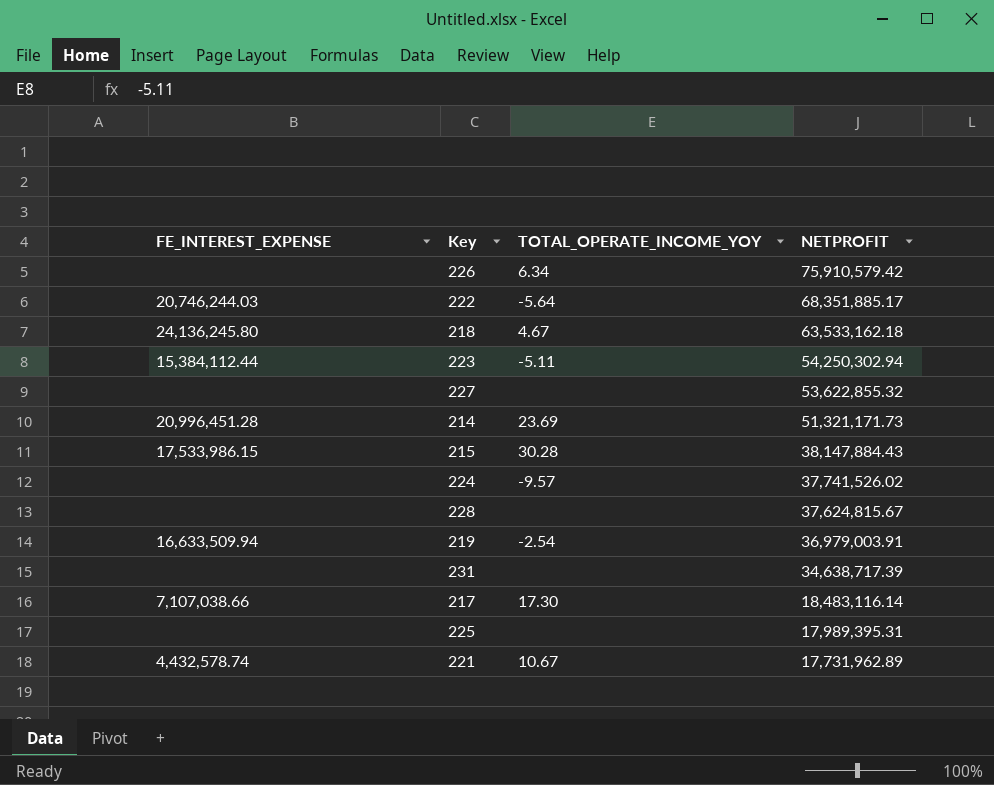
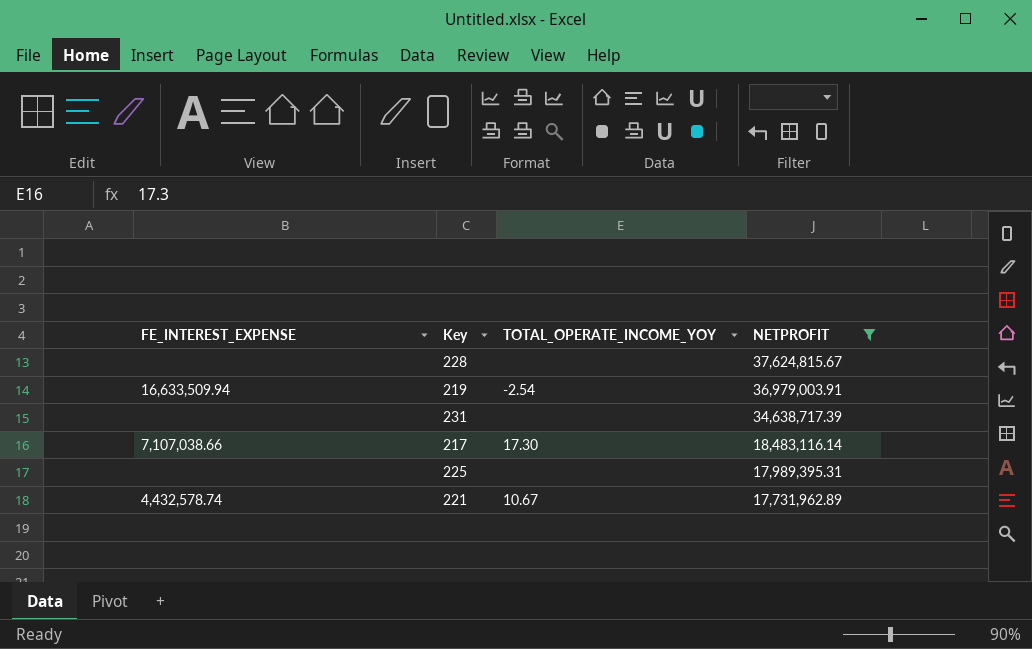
filter: none -> NETPROFIT <= 37,624,815.67

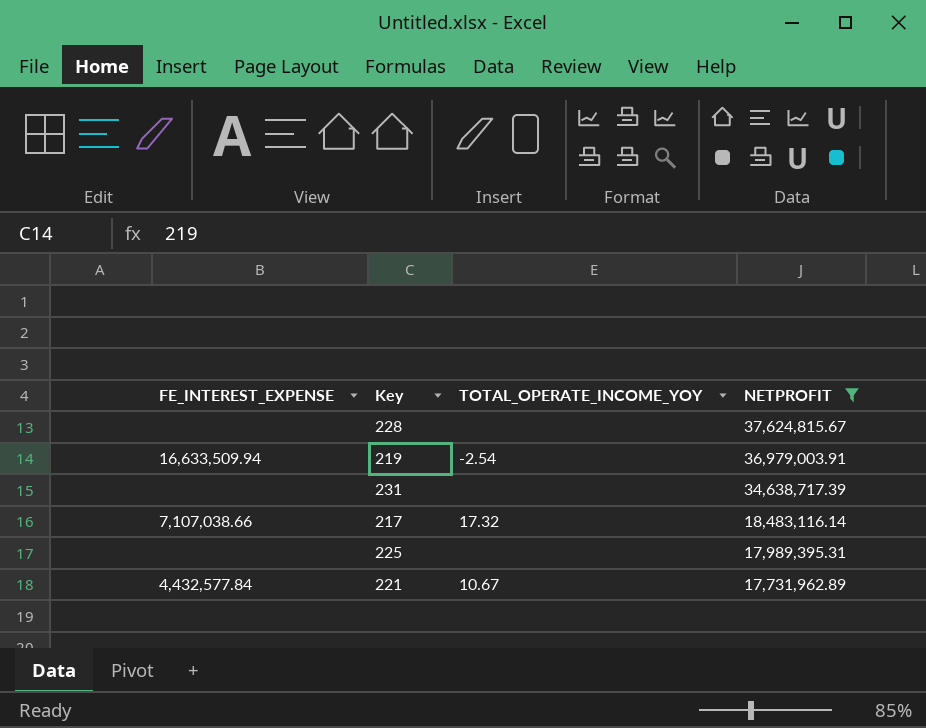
217 | TOTAL_OPERATE_INCOME_YOY: 17.30 -> 17.32
221 | FE_INTEREST_EXPENSE: 4,432,578.74 -> 4,432,577.84

